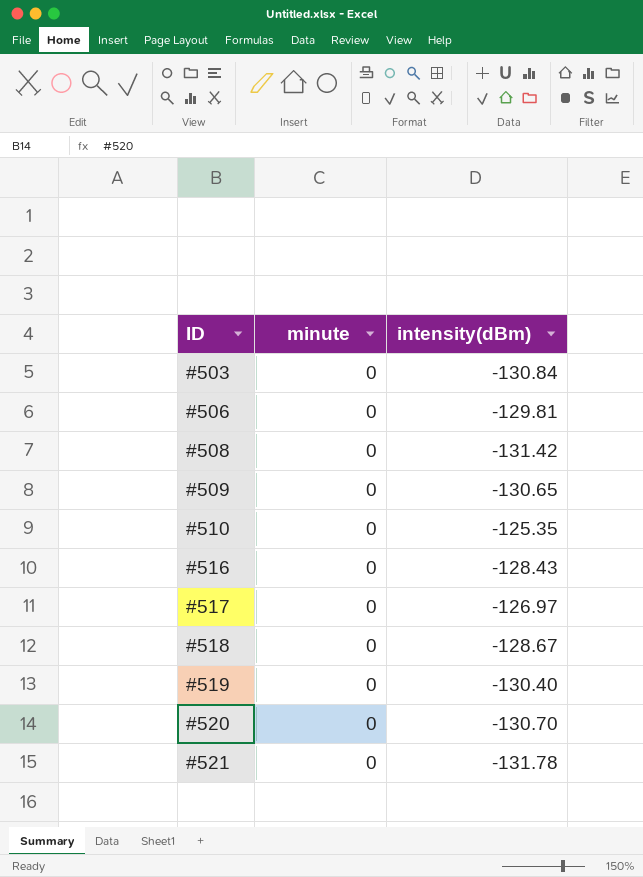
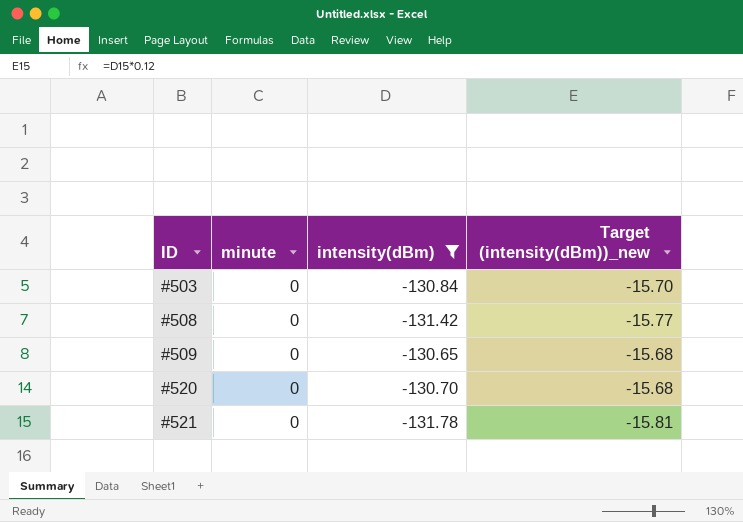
filter: none -> intensity(dBm) <= -130.65
column Target (intensity(dBm))_new | formula: none -> [intensity(dBm)] * 0.12

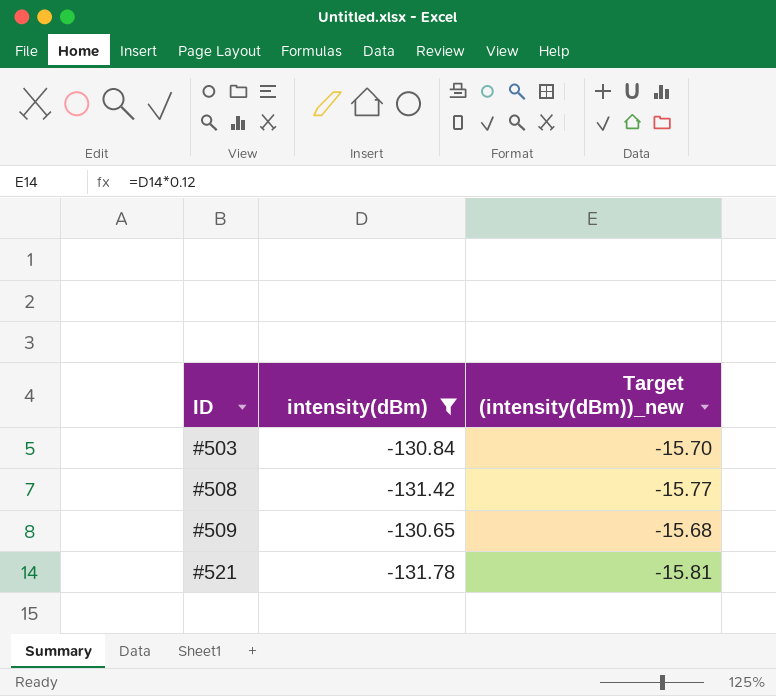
column minute | position: 2 -> none
row #520: 0 | -130.70 | -15.68 -> none

